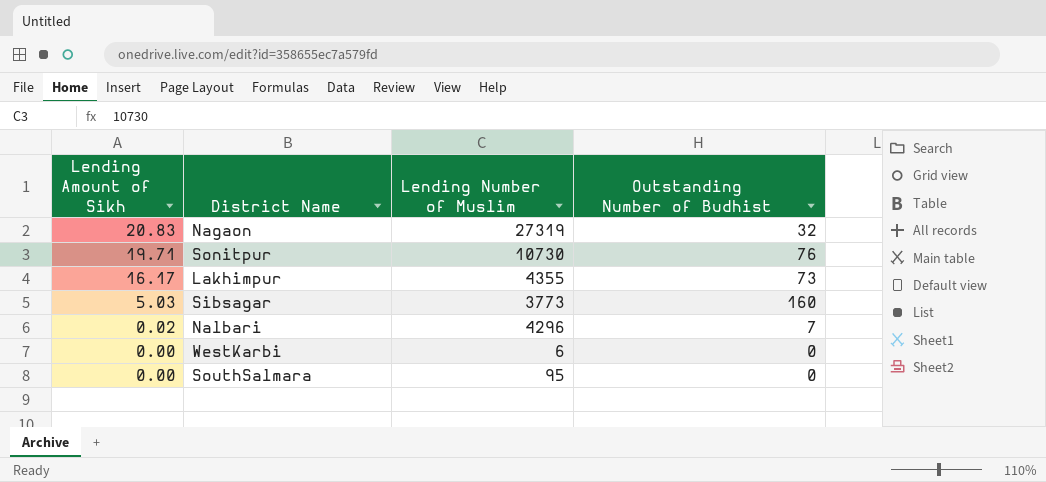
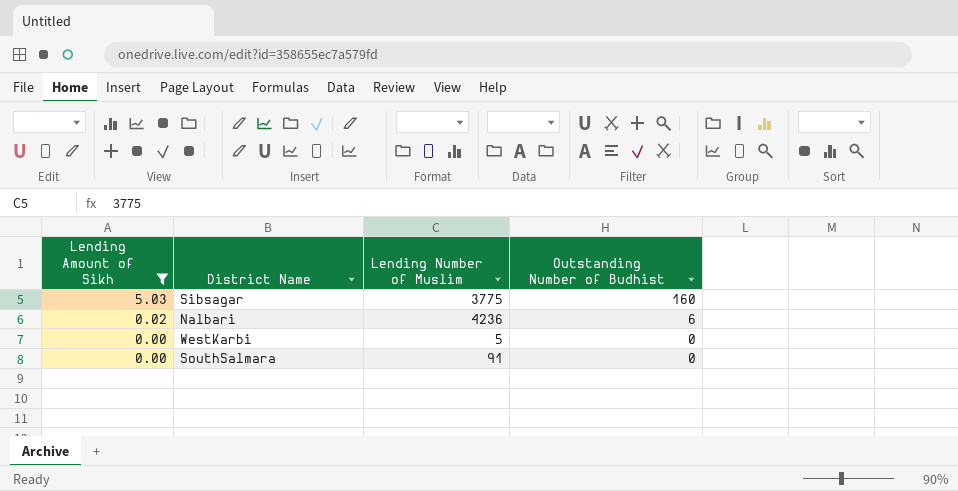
filter: none -> Lending Amount of Sikh <= 5.03
Sibsagar | Lending Number of Muslim: 3773 -> 3775
Nalbari | Lending Number of Muslim: 4296 -> 4236
Nalbari | Outstanding Number of Budhist: 7 -> 6
WestKarbi | Lending Number of Muslim: 6 -> 5
SouthSalmara | Lending Number of Muslim: 95 -> 91

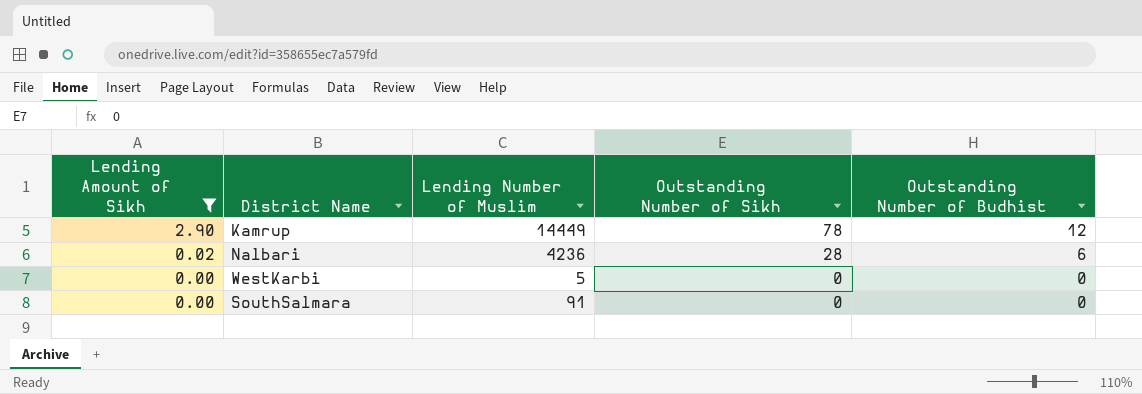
column Outstanding Number of Sikh | position: none -> 4
row Sibsagar: 5.03 | 3775 | 160 -> none
row Kamrup: none -> 2.90 | 14449 | 78 | 12

